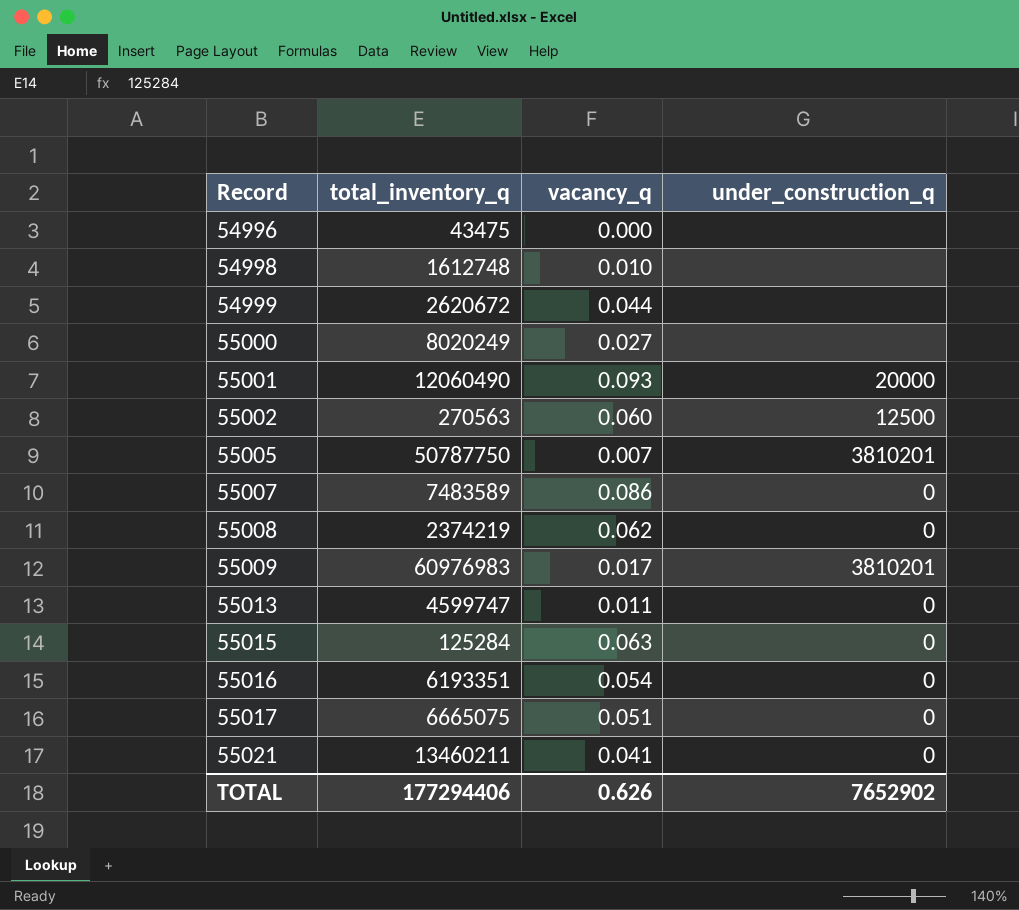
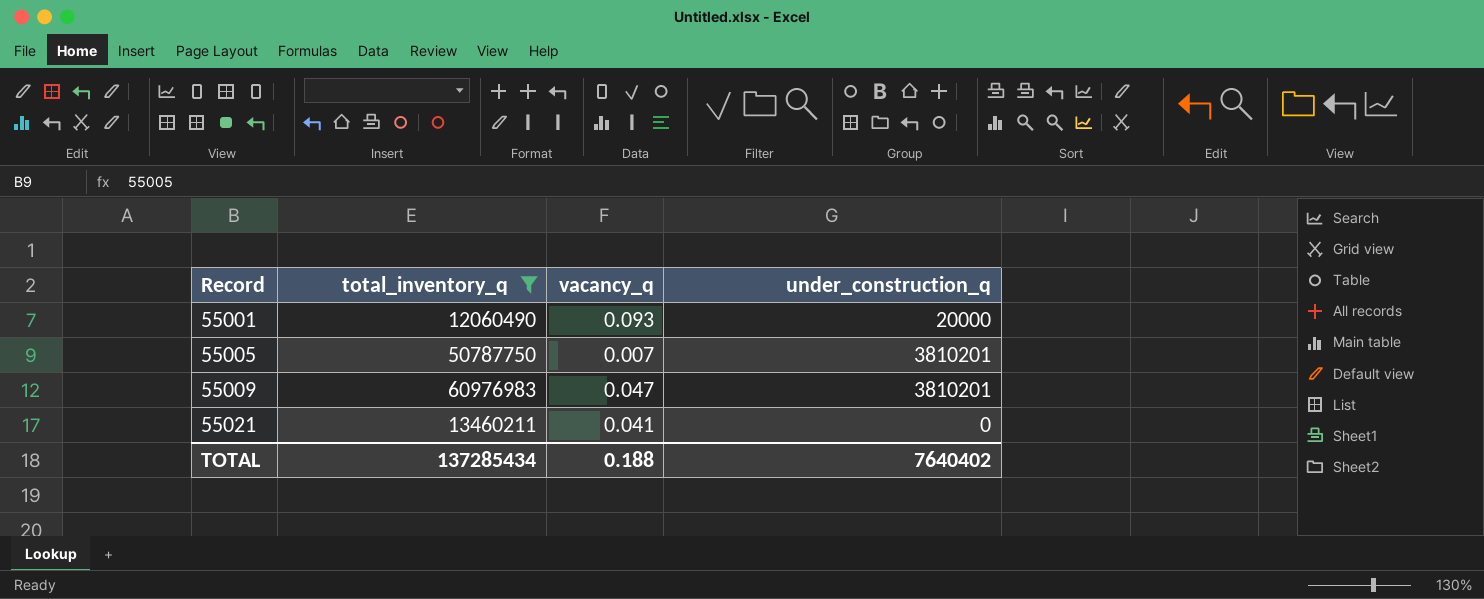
filter: none -> total_inventory_q >= 12060490
55009 | vacancy_q: 0.017 -> 0.047
TOTAL | total_inventory_q: 177294406 -> 137285434
TOTAL | vacancy_q: 0.626 -> 0.188
TOTAL | under_construction_q: 7652902 -> 7640402

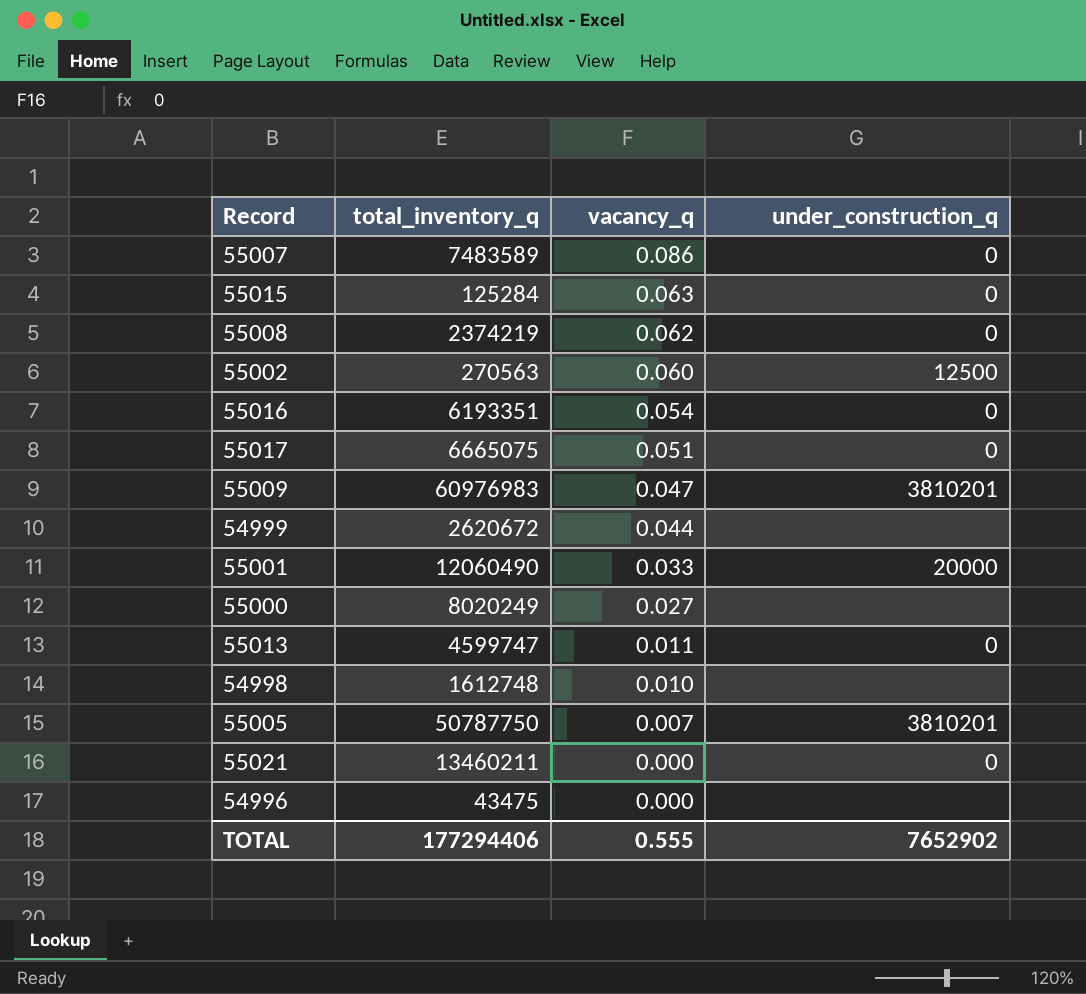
filter: total_inventory_q >= 12060490 -> none
row order: Record ascending -> vacancy_q descending
55001 | vacancy_q: 0.093 -> 0.033
55021 | vacancy_q: 0.041 -> 0.000
TOTAL | total_inventory_q: 137285434 -> 177294406
TOTAL | vacancy_q: 0.188 -> 0.555
TOTAL | under_construction_q: 7640402 -> 7652902

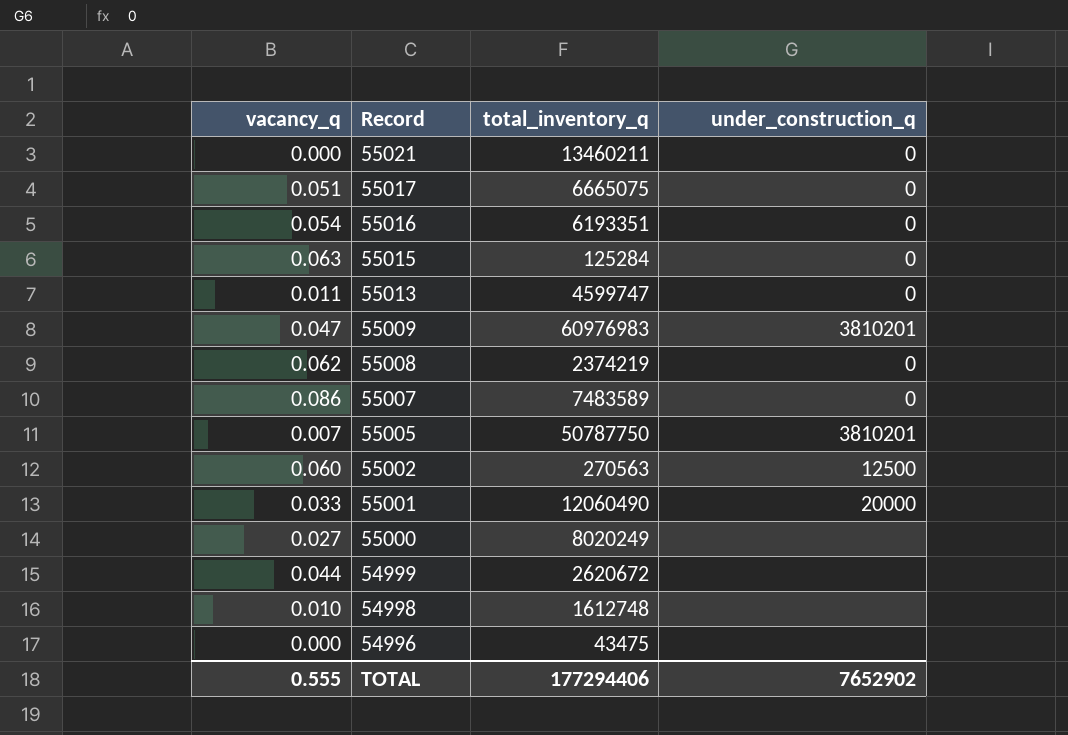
row order: vacancy_q descending -> Record descending
column vacancy_q | position: 3 -> 1

